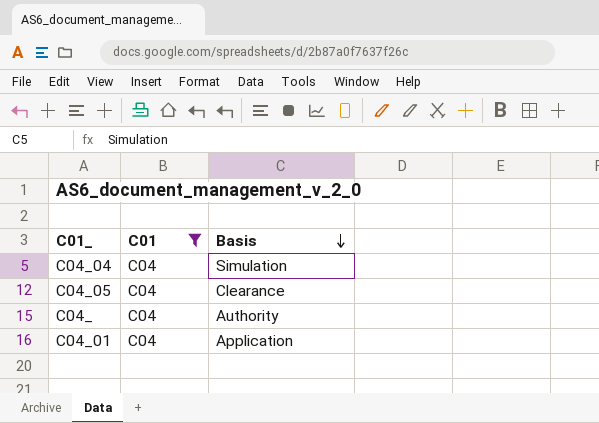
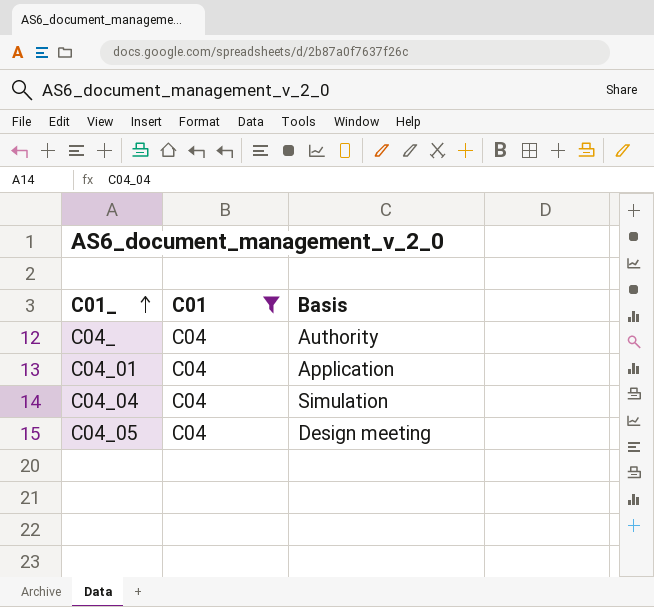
row order: Basis descending -> C01_ ascending
C04_05 | Basis: Clearance -> Design meeting

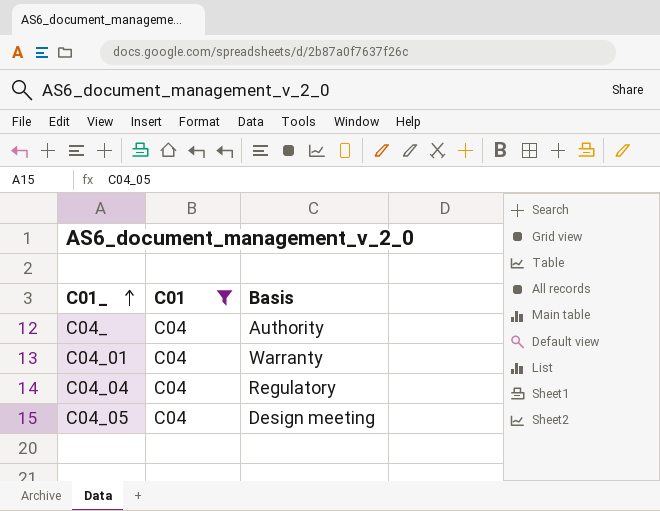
C04_01 | Basis: Application -> Warranty
C04_04 | Basis: Simulation -> Regulatory

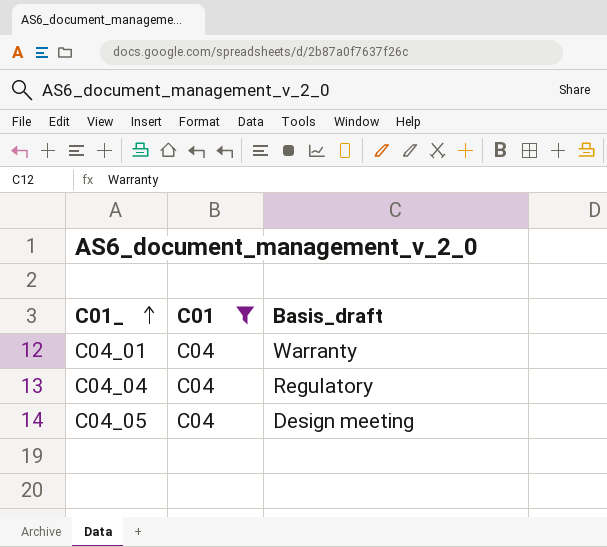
column name: Basis -> Basis_draft
row C04_: C04 | Authority -> none

